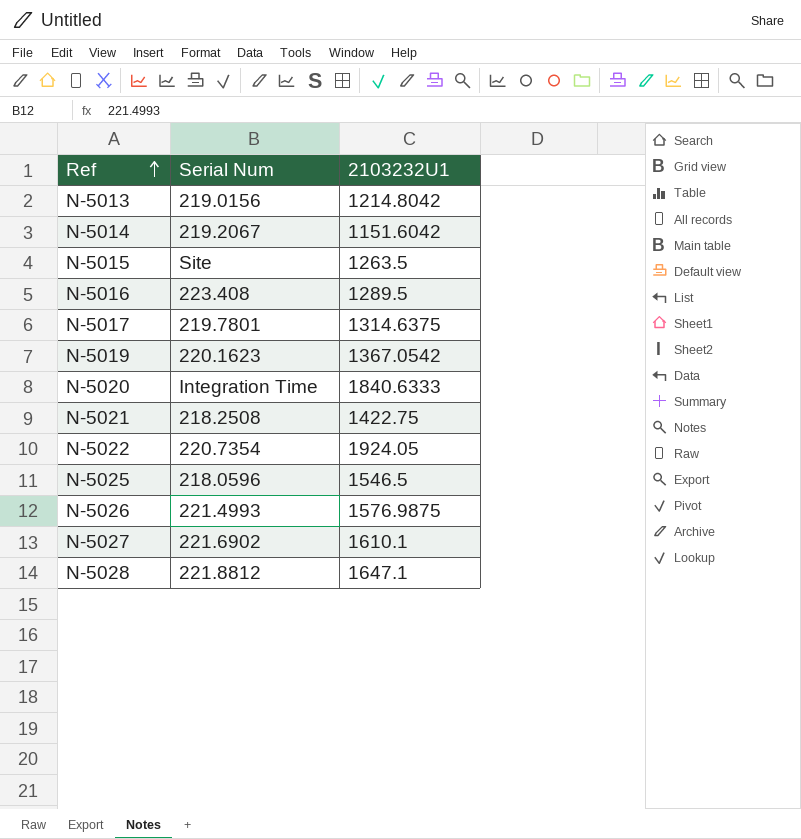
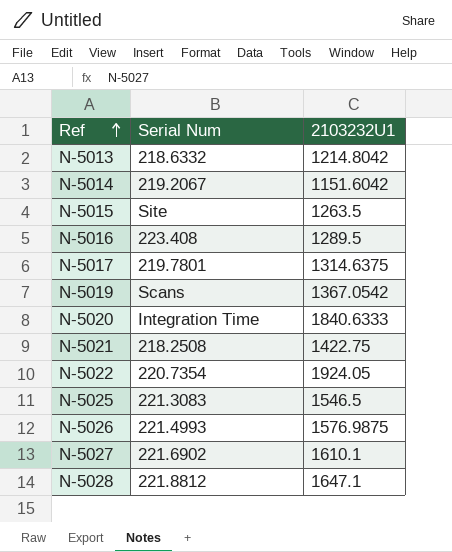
N-5013 | Serial Num: 219.0156 -> 218.6332
N-5019 | Serial Num: 220.1623 -> Scans
N-5025 | Serial Num: 218.0596 -> 221.3083

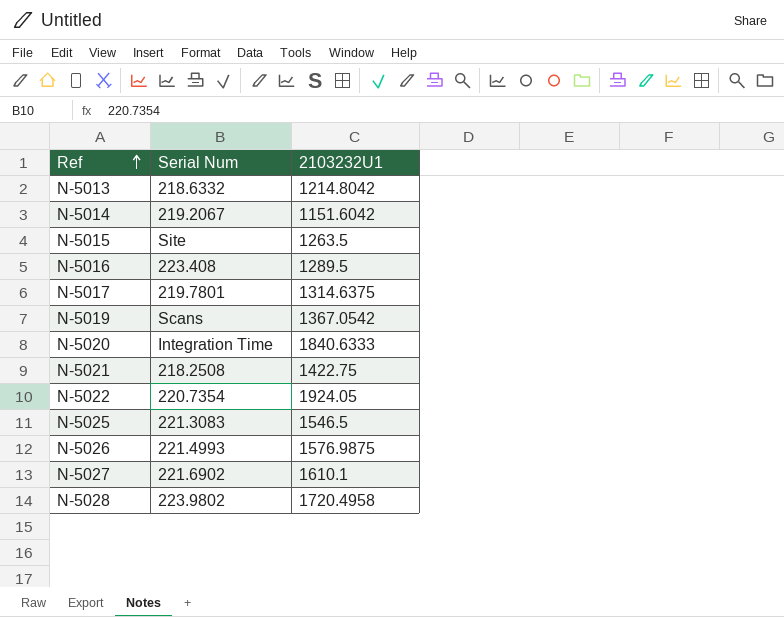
N-5028 | Serial Num: 221.8812 -> 223.9802
N-5028 | 2103232U1: 1647.1 -> 1720.4958

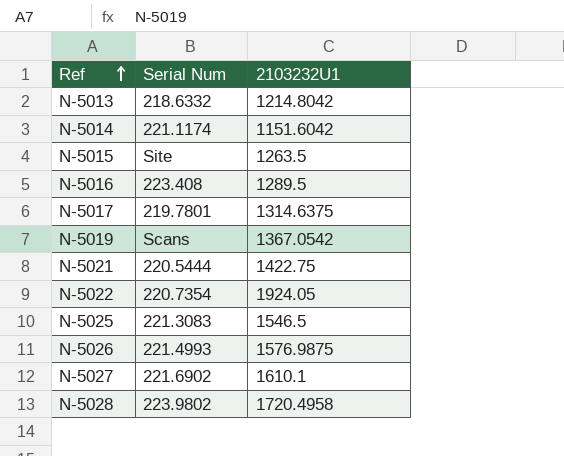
row N-5020: Integration Time | 1840.6333 -> none
N-5014 | Serial Num: 219.2067 -> 221.1174
N-5021 | Serial Num: 218.2508 -> 220.5444

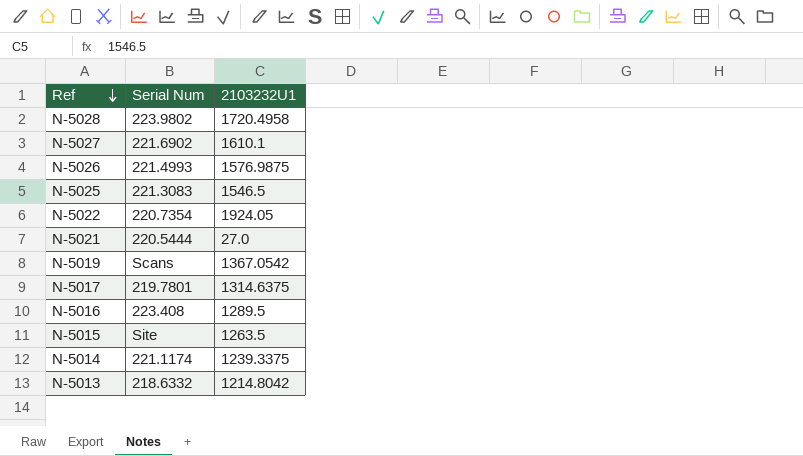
row order: Ref ascending -> Ref descending
N-5021 | 2103232U1: 1422.75 -> 27.0
N-5014 | 2103232U1: 1151.6042 -> 1239.3375

